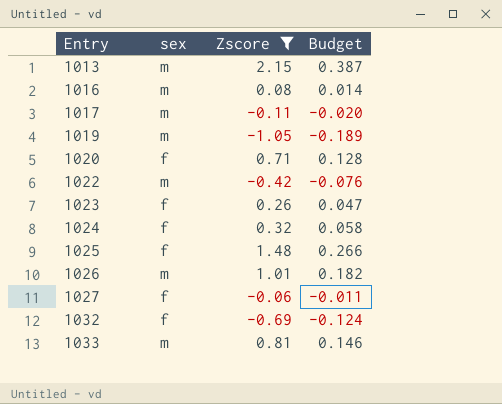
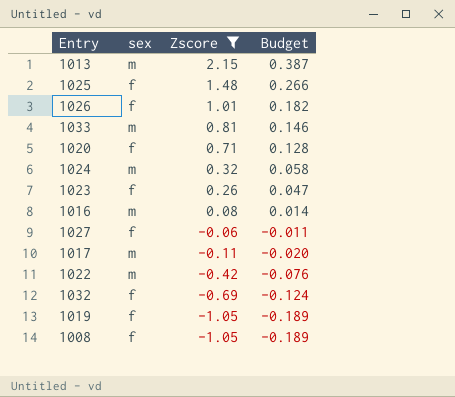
row order: Entry ascending -> Zscore descending
1026 | sex: m -> f
1024 | sex: f -> m
1019 | sex: m -> f
row 1008: none -> f | -1.05 | -0.189

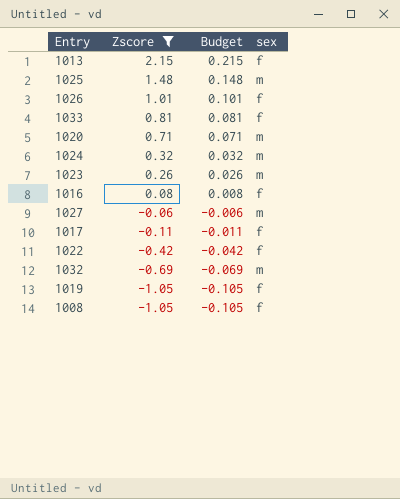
column Budget | formula: [Zscore] * 0.18 -> [Zscore] * 0.1
column sex | position: 2 -> 4
1013 | sex: m -> f
1025 | sex: f -> m
1033 | sex: m -> f
1020 | sex: f -> m
1023 | sex: f -> m
1016 | sex: m -> f
1027 | sex: f -> m
1017 | sex: m -> f
1022 | sex: m -> f
1032 | sex: f -> m

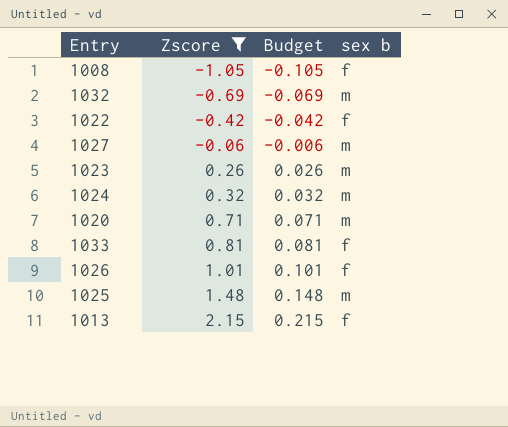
row order: Zscore descending -> Zscore ascending
column name: sex -> sex b
row 1016: 0.08 | 0.008 | f -> none
row 1017: -0.11 | -0.011 | f -> none
row 1019: -1.05 | -0.105 | f -> none

